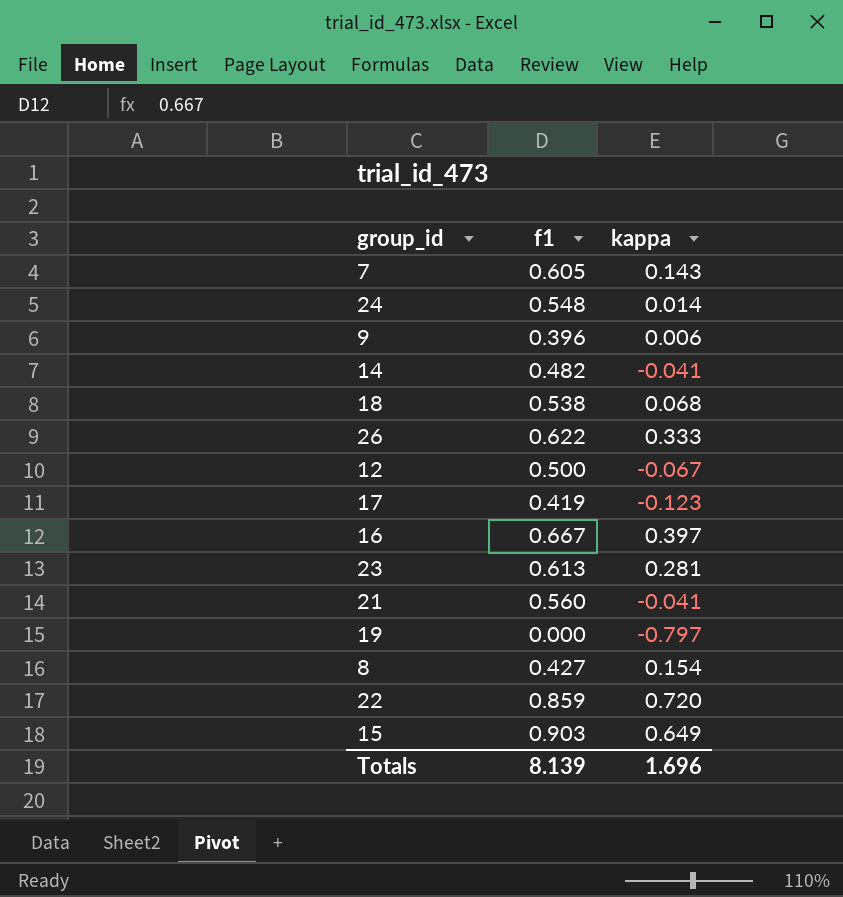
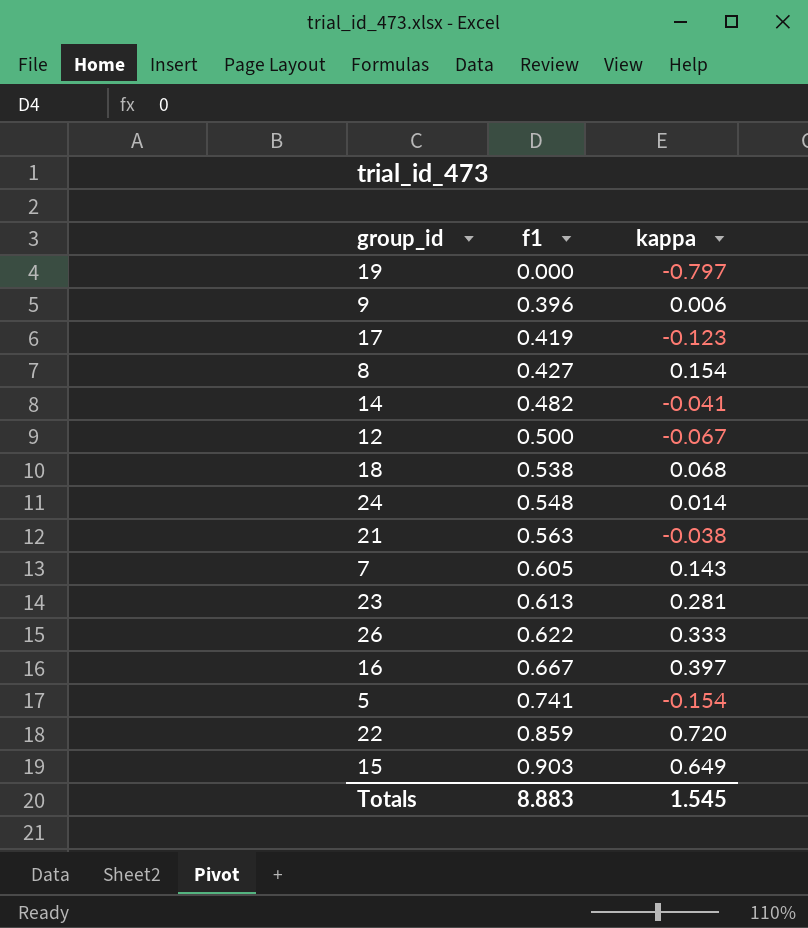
row order: none -> f1 ascending
21 | f1: 0.560 -> 0.563
21 | kappa: -0.041 -> -0.038
row 5: none -> 0.741 | -0.154
Totals | f1: 8.139 -> 8.883
Totals | kappa: 1.696 -> 1.545

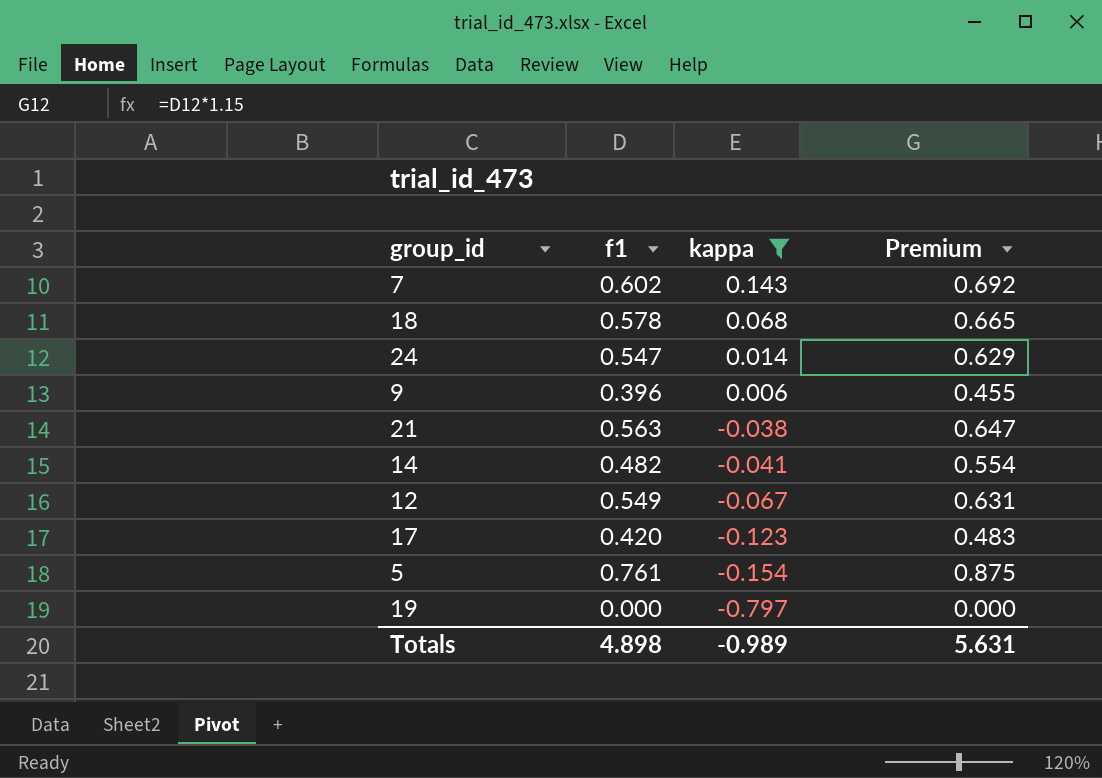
filter: none -> kappa <= 0.143
row order: f1 ascending -> kappa descending
column Premium | formula: none -> [f1] * 1.15
7 | f1: 0.605 -> 0.602
18 | f1: 0.538 -> 0.578
24 | f1: 0.548 -> 0.547
12 | f1: 0.500 -> 0.549
17 | f1: 0.419 -> 0.420
5 | f1: 0.741 -> 0.761
Totals | f1: 8.883 -> 4.898
Totals | kappa: 1.545 -> -0.989

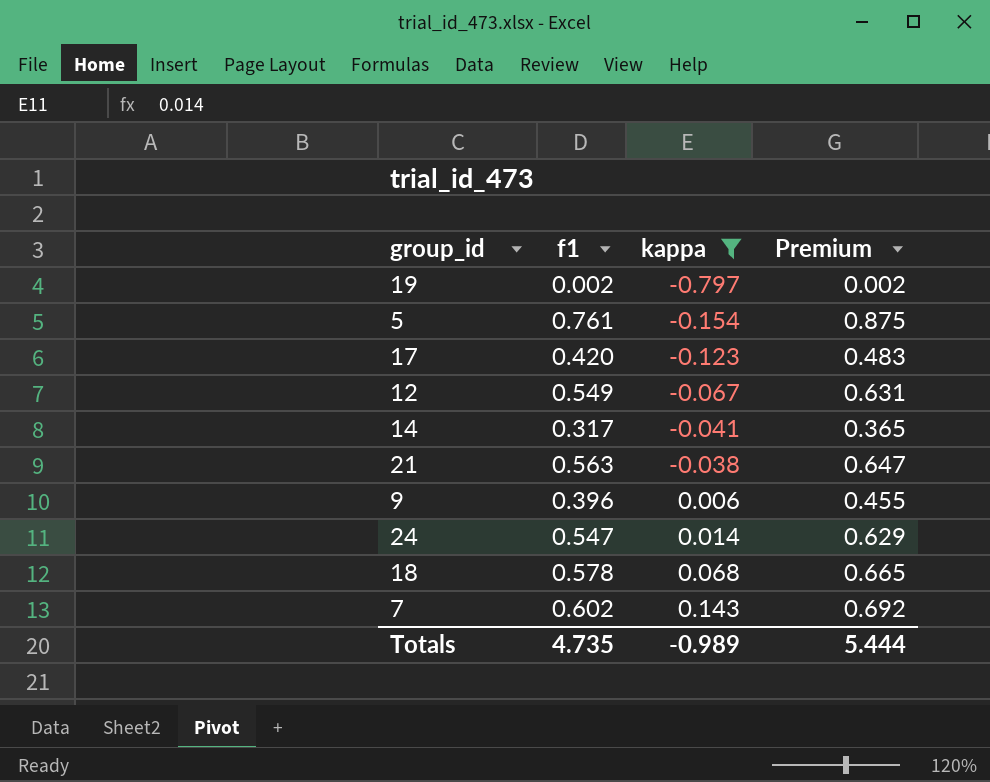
row order: kappa descending -> kappa ascending
19 | f1: 0.000 -> 0.002
19 | Premium: 0.000 -> 0.002
14 | f1: 0.482 -> 0.317
14 | Premium: 0.554 -> 0.365
Totals | f1: 4.898 -> 4.735
Totals | Premium: 5.631 -> 5.444

